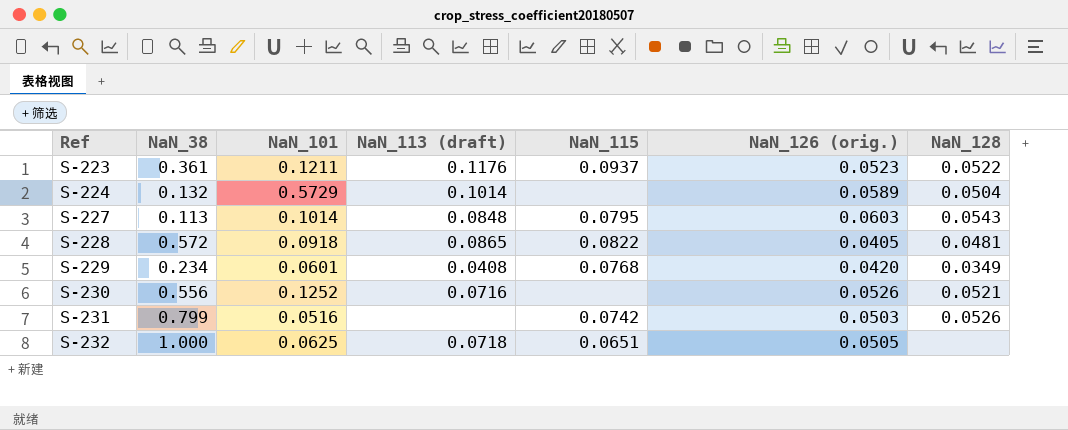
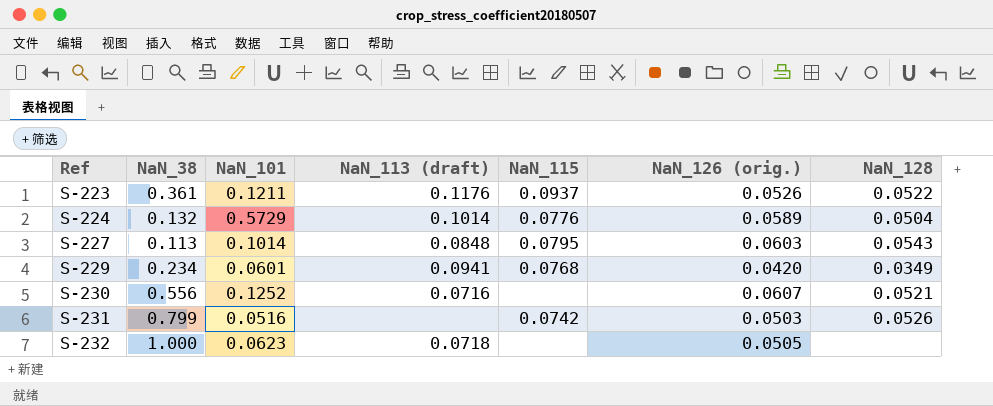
row S-228: 0.572 | 0.0918 | 0.0865 | 0.0822 | 0.0405 | 0.0481 -> none
S-223 | NaN_126 (orig.): 0.0523 -> 0.0526
S-224 | NaN_115: none -> 0.0776
S-229 | NaN_113 (draft): 0.0408 -> 0.0941
S-230 | NaN_126 (orig.): 0.0526 -> 0.0607
S-232 | NaN_101: 0.0625 -> 0.0623
S-232 | NaN_115: 0.0651 -> none

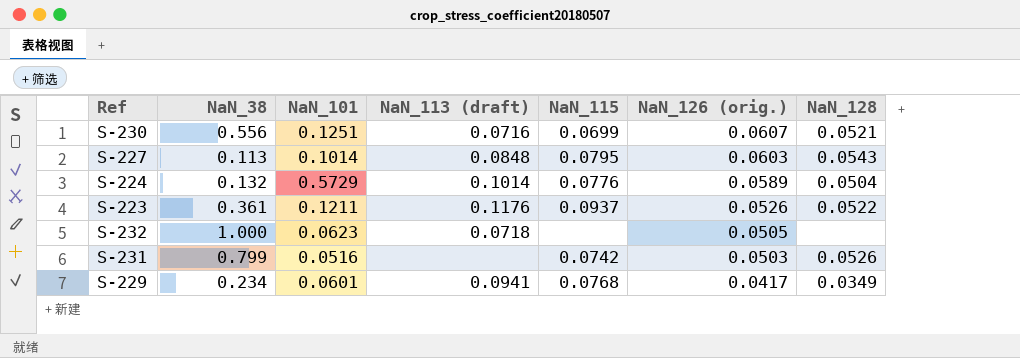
row order: Ref ascending -> NaN_126 (orig.) descending
S-230 | NaN_101: 0.1252 -> 0.1251
S-230 | NaN_115: none -> 0.0699
S-229 | NaN_126 (orig.): 0.0420 -> 0.0417

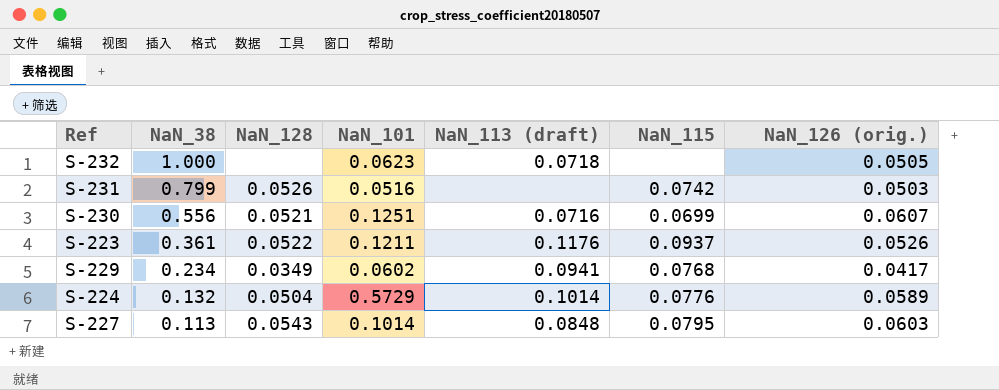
row order: NaN_126 (orig.) descending -> NaN_38 descending
column NaN_128 | position: 7 -> 3
S-229 | NaN_101: 0.0601 -> 0.0602

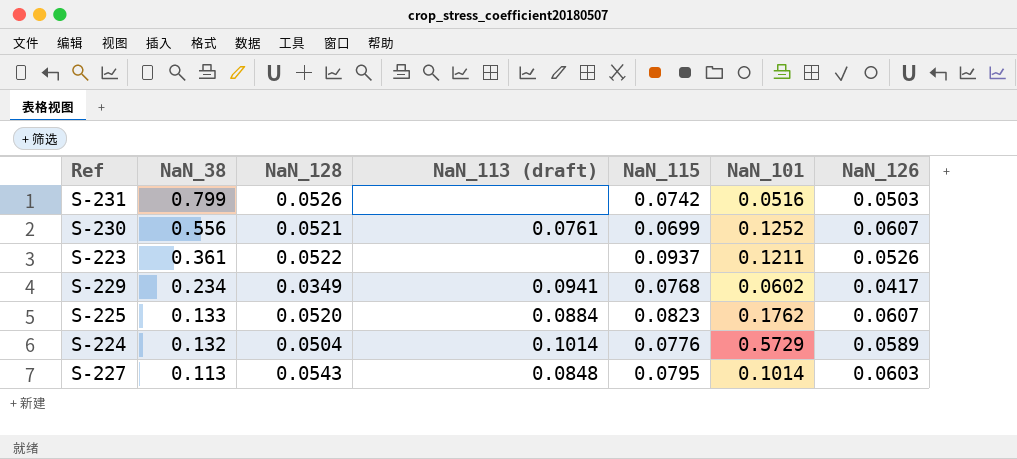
column NaN_101 | position: 4 -> 6
column name: NaN_126 (orig.) -> NaN_126
row S-232: 1.000 | none | 0.0623 | 0.0718 | none | 0.0505 -> none
S-230 | NaN_113 (draft): 0.0716 -> 0.0761
S-230 | NaN_101: 0.1251 -> 0.1252
S-223 | NaN_113 (draft): 0.1176 -> none
row S-225: none -> 0.133 | 0.0520 | 0.0884 | 0.0823 | 0.1762 | 0.0607

